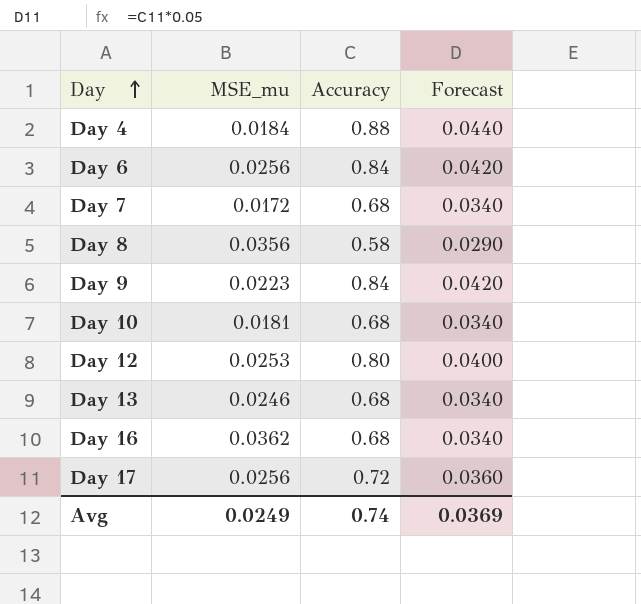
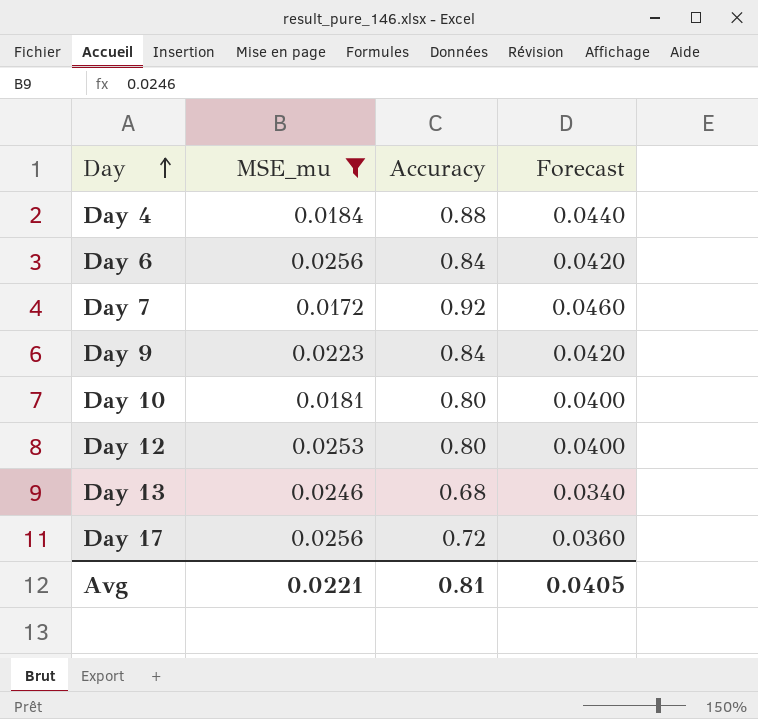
filter: none -> MSE_mu <= 0.0256
Day 7 | Accuracy: 0.68 -> 0.92
Day 7 | Forecast: 0.0340 -> 0.0460
Day 10 | Accuracy: 0.68 -> 0.80
Day 10 | Forecast: 0.0340 -> 0.0400
Avg | MSE_mu: 0.0249 -> 0.0221
Avg | Accuracy: 0.74 -> 0.81
Avg | Forecast: 0.0369 -> 0.0405

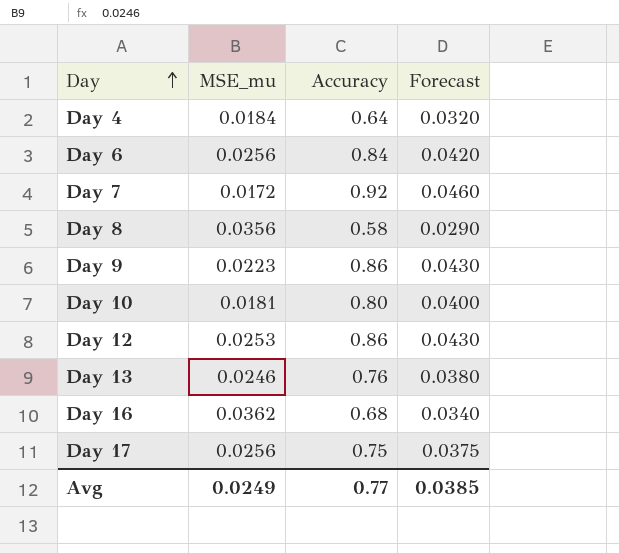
filter: MSE_mu <= 0.0256 -> none
Day 4 | Accuracy: 0.88 -> 0.64
Day 4 | Forecast: 0.0440 -> 0.0320
Day 9 | Accuracy: 0.84 -> 0.86
Day 9 | Forecast: 0.0420 -> 0.0430
Day 12 | Accuracy: 0.80 -> 0.86
Day 12 | Forecast: 0.0400 -> 0.0430
Day 13 | Accuracy: 0.68 -> 0.76
Day 13 | Forecast: 0.0340 -> 0.0380
Day 17 | Accuracy: 0.72 -> 0.75
Day 17 | Forecast: 0.0360 -> 0.0375
Avg | MSE_mu: 0.0221 -> 0.0249
Avg | Accuracy: 0.81 -> 0.77
Avg | Forecast: 0.0405 -> 0.0385

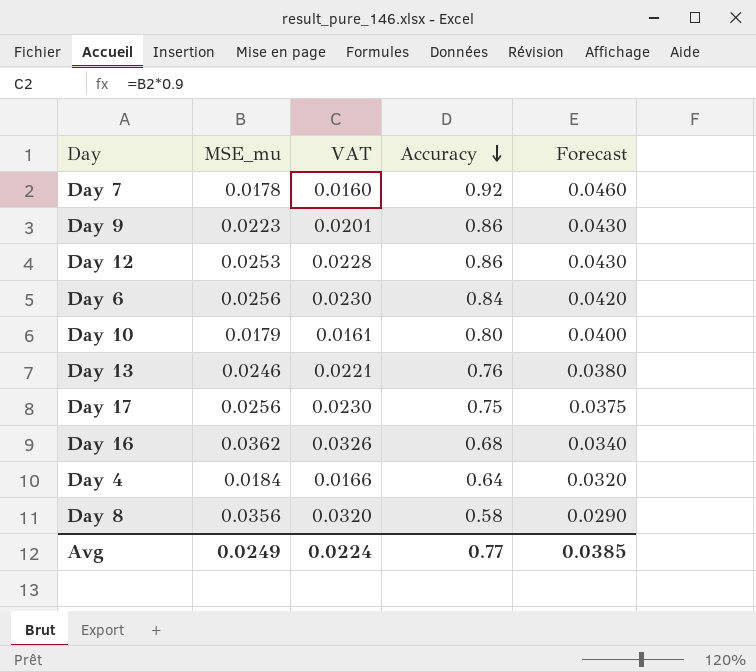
row order: Day ascending -> Accuracy descending
column VAT | formula: none -> [MSE_mu] * 0.9
Day 7 | MSE_mu: 0.0172 -> 0.0178
Day 10 | MSE_mu: 0.0181 -> 0.0179

